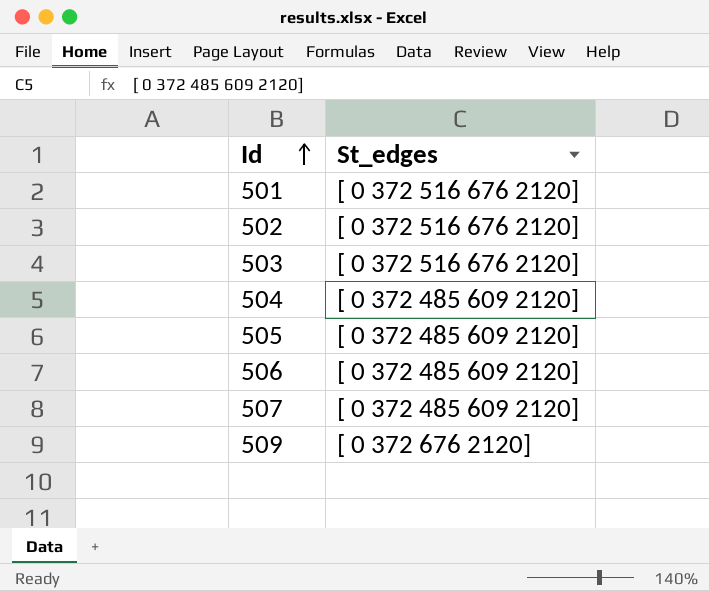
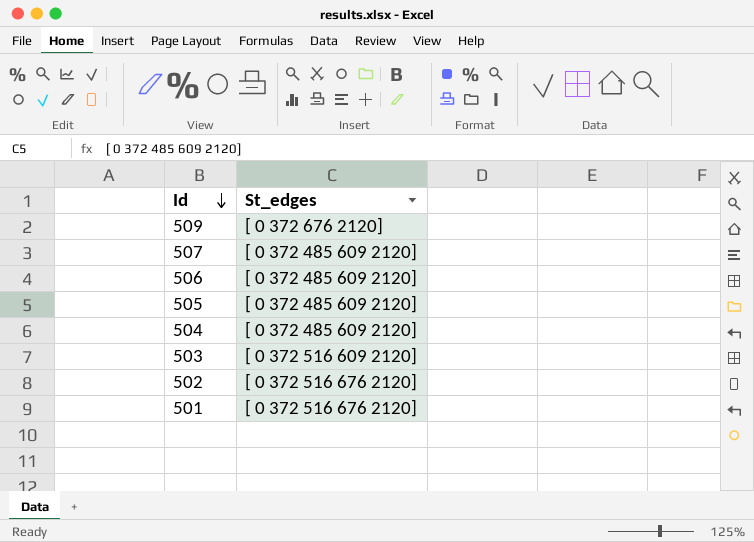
row order: Id ascending -> Id descending
503 | St_edges: [ 0 372 516 676 2120] -> [ 0 372 516 609 2120]

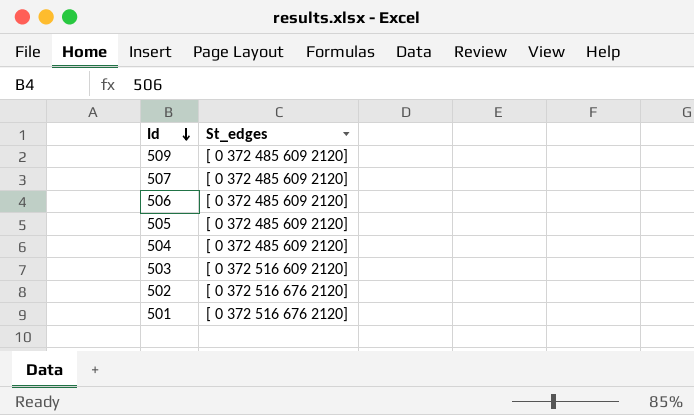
509 | St_edges: [ 0 372 676 2120] -> [ 0 372 485 609 2120]

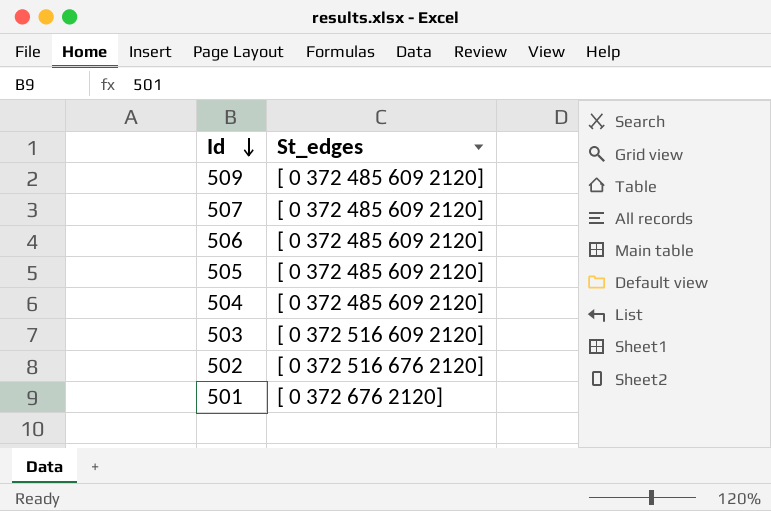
501 | St_edges: [ 0 372 516 676 2120] -> [ 0 372 676 2120]

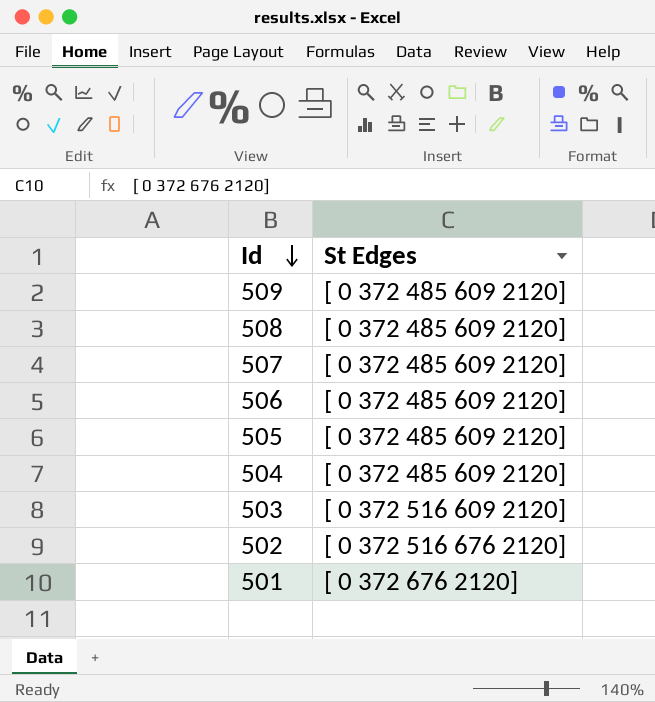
column name: St_edges -> St Edges
row 508: none -> [ 0 372 485 609 2120]

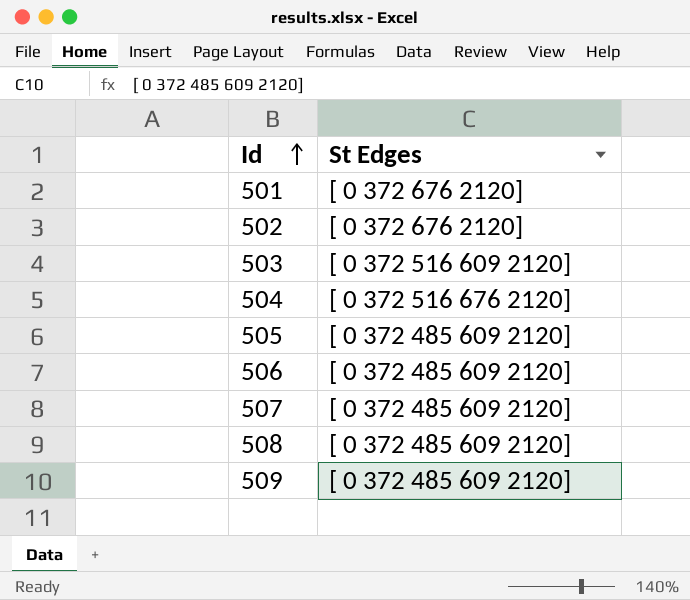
row order: Id descending -> Id ascending
502 | St Edges: [ 0 372 516 676 2120] -> [ 0 372 676 2120]
504 | St Edges: [ 0 372 485 609 2120] -> [ 0 372 516 676 2120]

